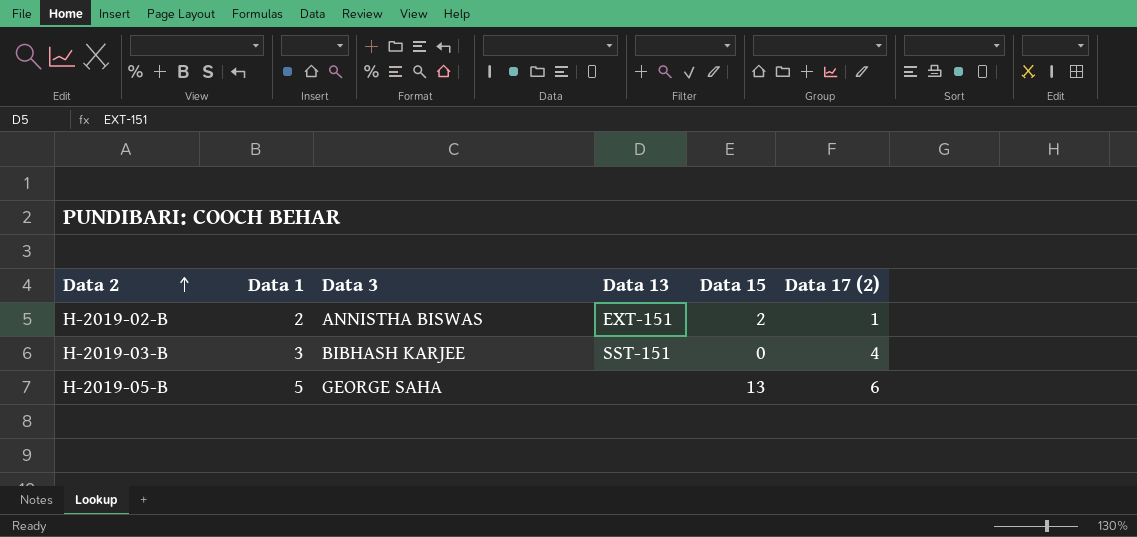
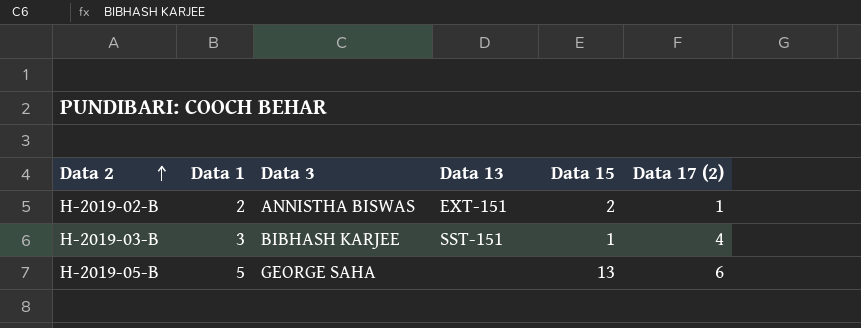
H-2019-03-B | Data 15: 0 -> 1

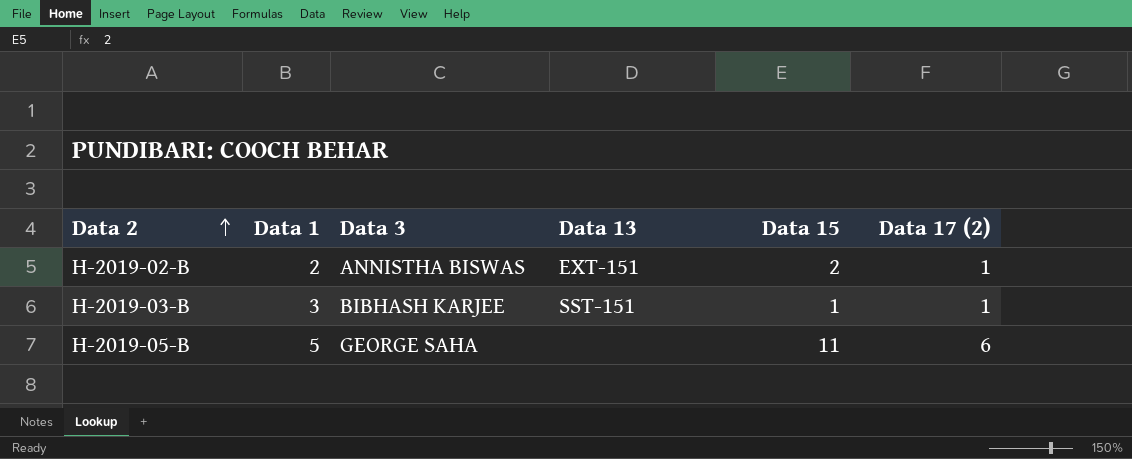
H-2019-03-B | Data 17 (2): 4 -> 1
H-2019-05-B | Data 15: 13 -> 11

